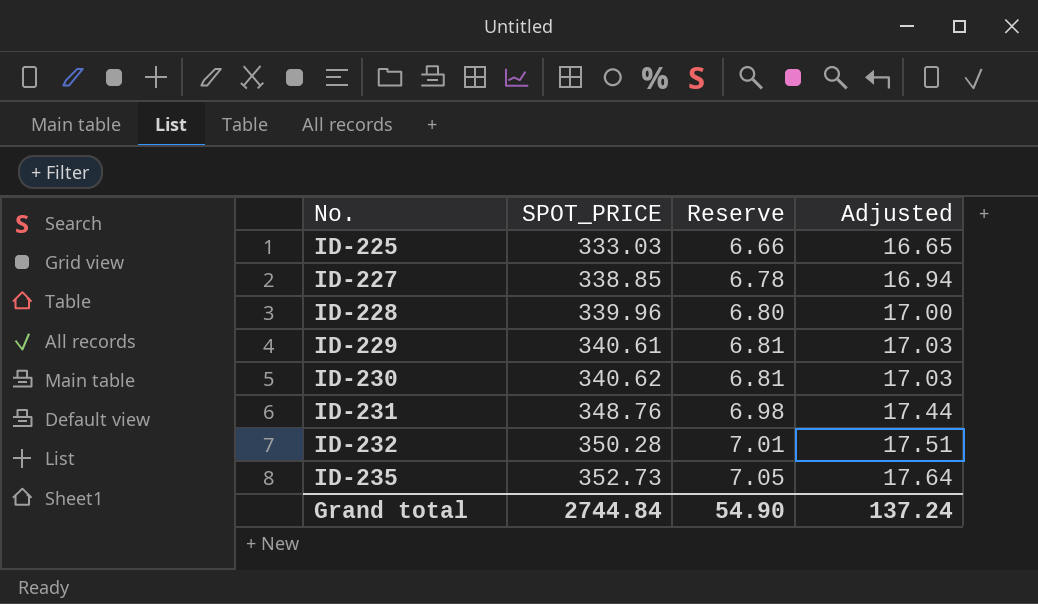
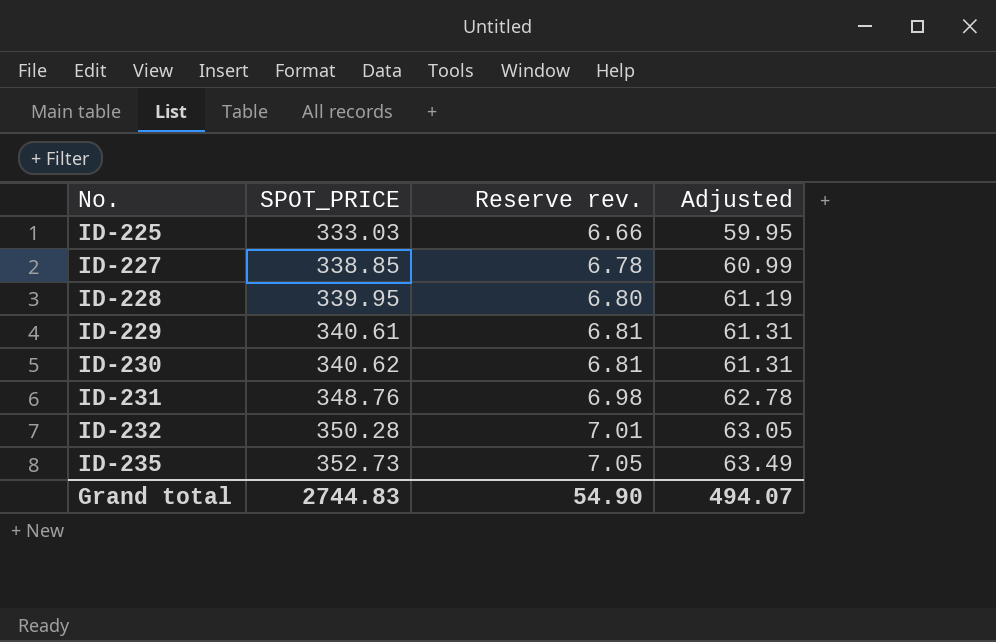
column name: Reserve -> Reserve rev.
column Adjusted | formula: [SPOT_PRICE] * 0.05 -> [SPOT_PRICE] * 0.18
ID-228 | SPOT_PRICE: 339.96 -> 339.95
Grand total | SPOT_PRICE: 2744.84 -> 2744.83
Grand total | Adjusted: 137.24 -> 494.07

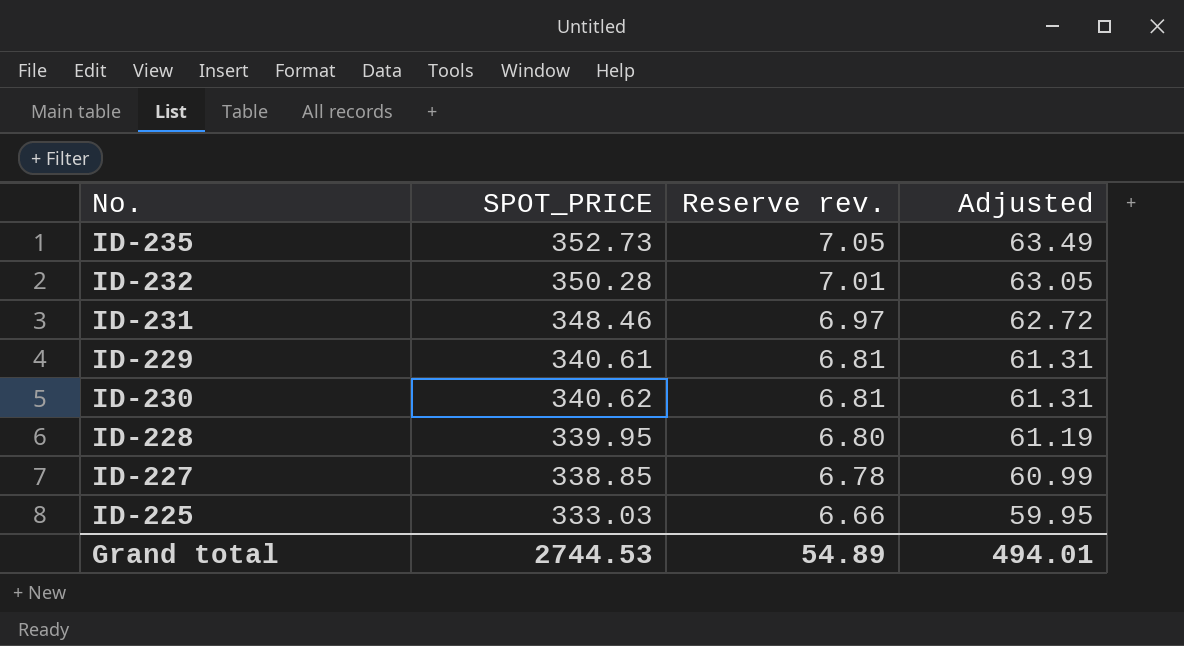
row order: No. ascending -> Reserve rev. descending
ID-231 | SPOT_PRICE: 348.76 -> 348.46
ID-231 | Reserve rev.: 6.98 -> 6.97
ID-231 | Adjusted: 62.78 -> 62.72
Grand total | SPOT_PRICE: 2744.83 -> 2744.53
Grand total | Reserve rev.: 54.90 -> 54.89
Grand total | Adjusted: 494.07 -> 494.01

